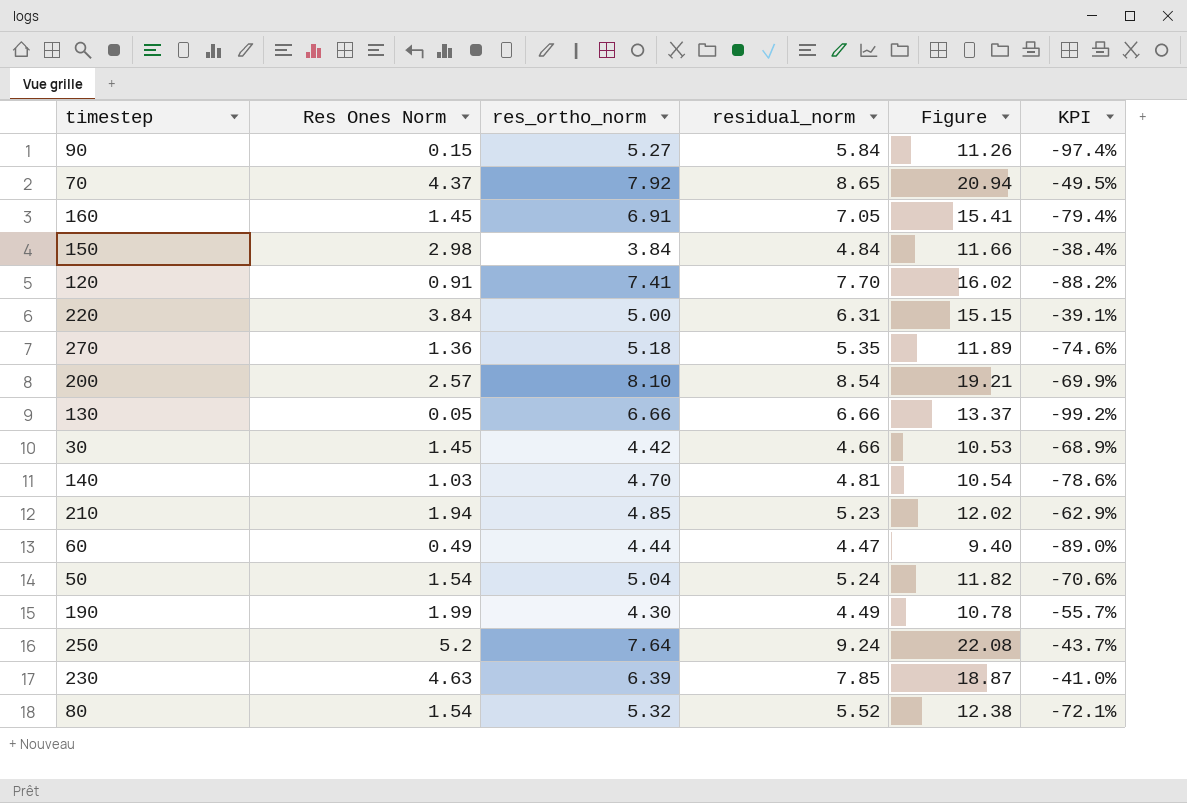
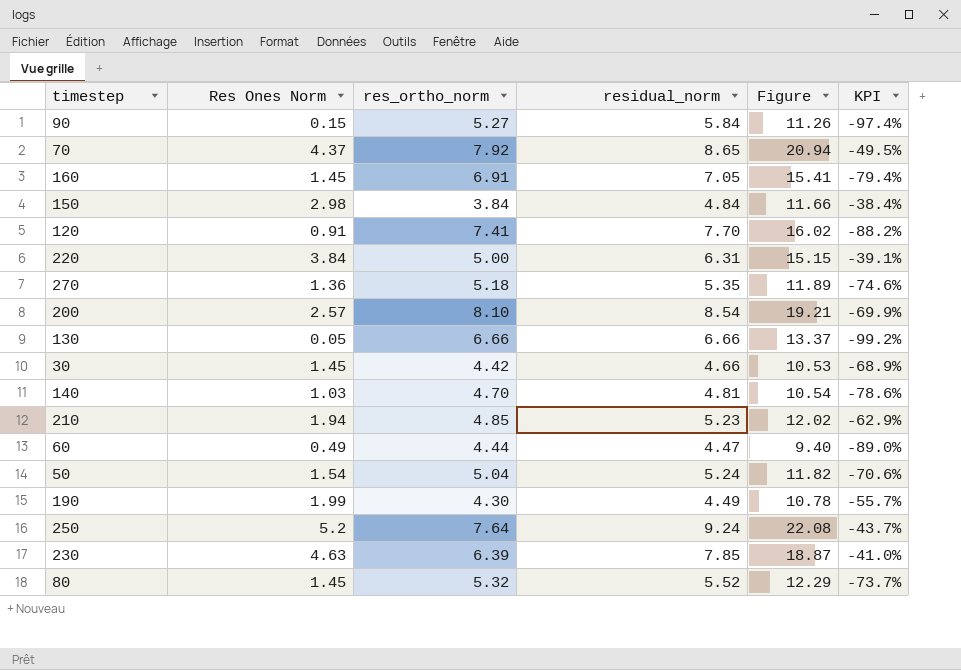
80 | Res Ones Norm: 1.54 -> 1.45
80 | Figure: 12.38 -> 12.29
80 | KPI: -72.1% -> -73.7%

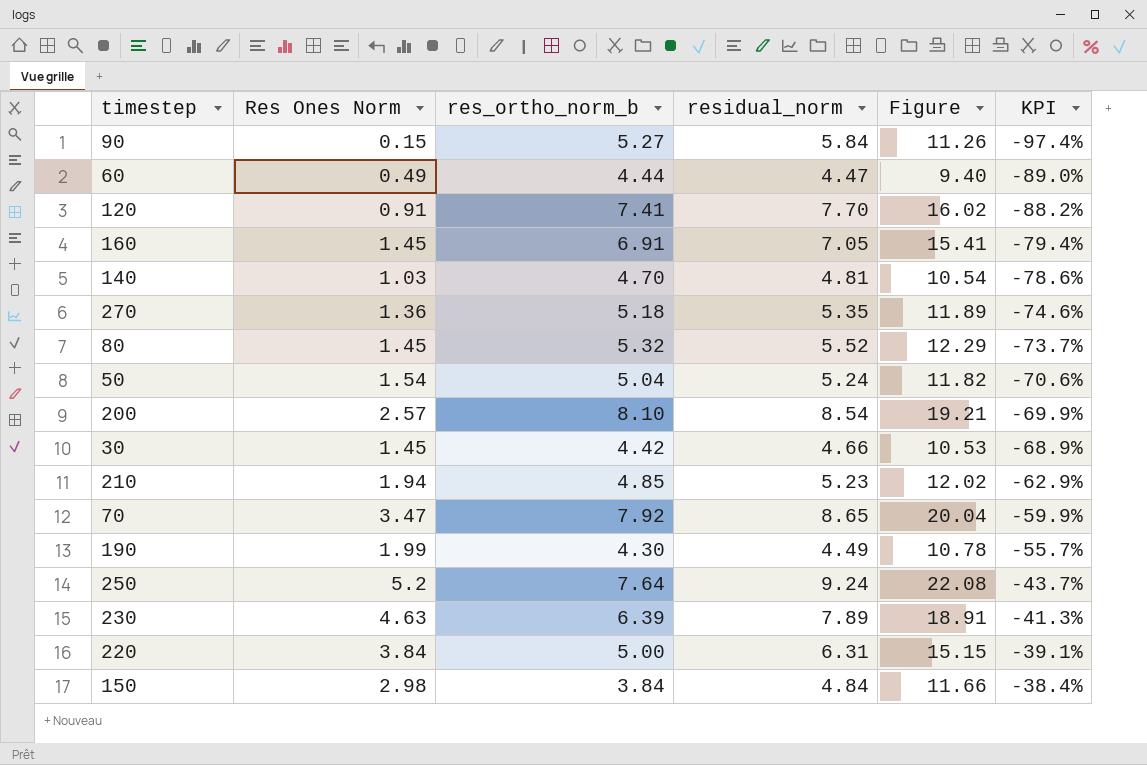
row order: none -> KPI ascending
column name: res_ortho_norm -> res_ortho_norm_b
row 130: 0.05 | 6.66 | 6.66 | 13.37 | -99.2% -> none
70 | Res Ones Norm: 4.37 -> 3.47
70 | Figure: 20.94 -> 20.04
70 | KPI: -49.5% -> -59.9%
230 | residual_norm: 7.85 -> 7.89
230 | Figure: 18.87 -> 18.91
230 | KPI: -41.0% -> -41.3%

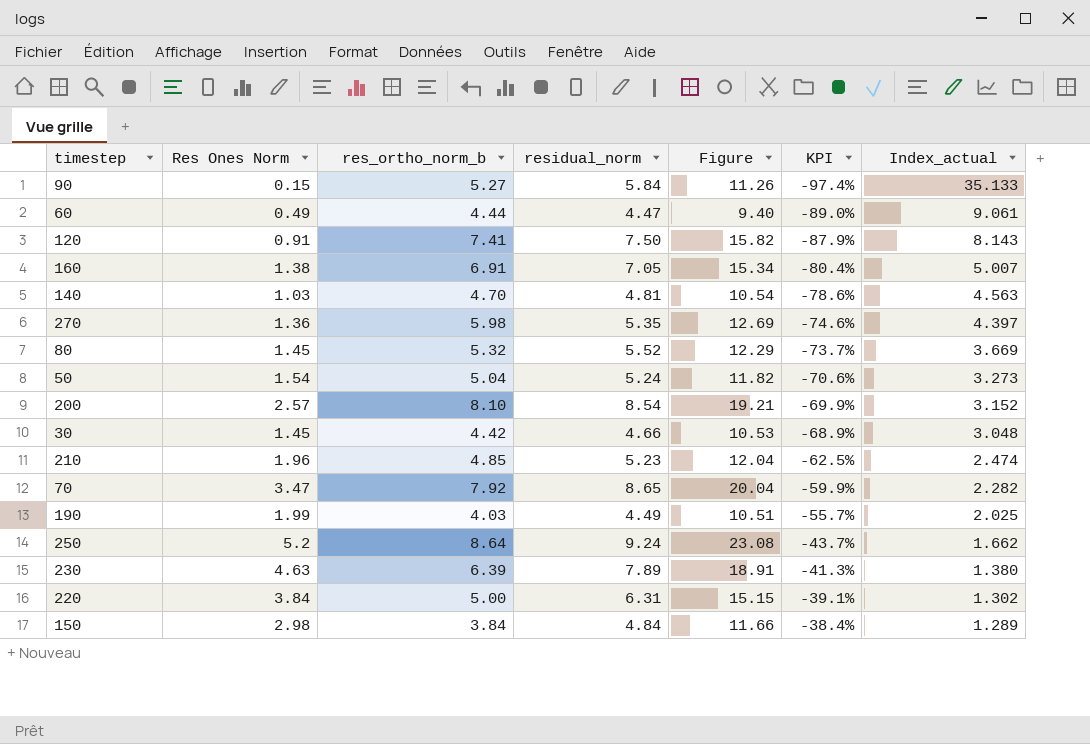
column Index_actual | formula: none -> [res_ortho_norm_b] / [Res Ones Norm]
120 | residual_norm: 7.70 -> 7.50
120 | Figure: 16.02 -> 15.82
120 | KPI: -88.2% -> -87.9%
160 | Res Ones Norm: 1.45 -> 1.38
160 | Figure: 15.41 -> 15.34
160 | KPI: -79.4% -> -80.4%
270 | res_ortho_norm_b: 5.18 -> 5.98
270 | Figure: 11.89 -> 12.69
210 | Res Ones Norm: 1.94 -> 1.96
210 | Figure: 12.02 -> 12.04
210 | KPI: -62.9% -> -62.5%
190 | res_ortho_norm_b: 4.30 -> 4.03
190 | Figure: 10.78 -> 10.51
250 | res_ortho_norm_b: 7.64 -> 8.64
250 | Figure: 22.08 -> 23.08

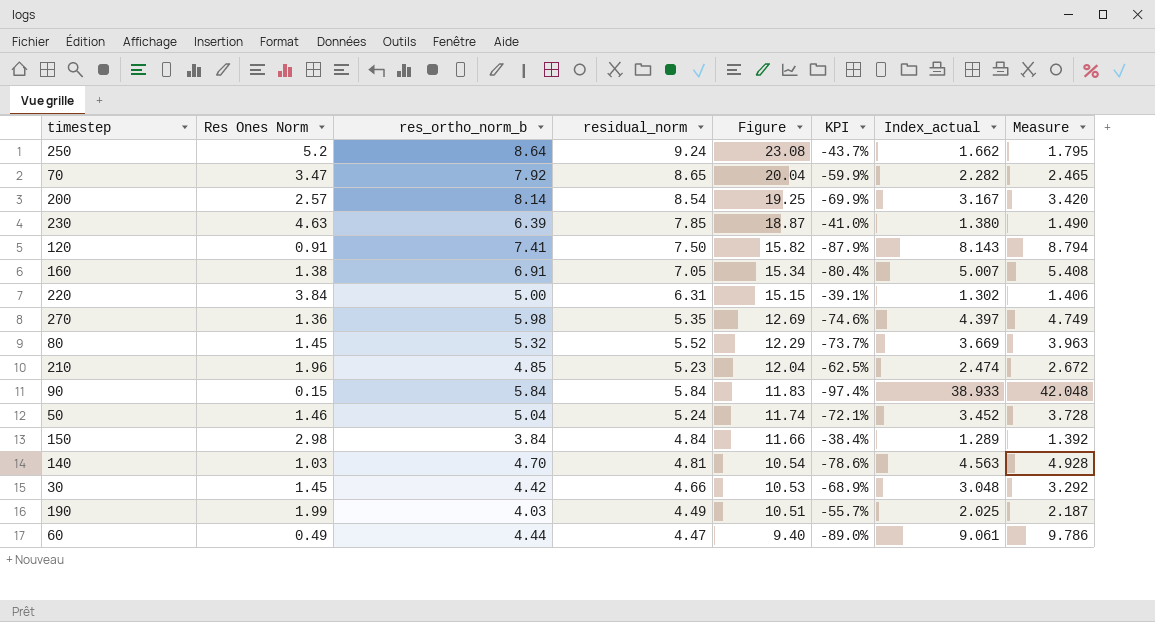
row order: KPI ascending -> Figure descending
column Measure | formula: none -> [Index_actual] * 1.08
200 | res_ortho_norm_b: 8.10 -> 8.14
200 | Figure: 19.21 -> 19.25
200 | Index_actual: 3.152 -> 3.167
230 | residual_norm: 7.89 -> 7.85
230 | Figure: 18.91 -> 18.87
230 | KPI: -41.3% -> -41.0%
90 | res_ortho_norm_b: 5.27 -> 5.84
90 | Figure: 11.26 -> 11.83
90 | Index_actual: 35.133 -> 38.933
50 | Res Ones Norm: 1.54 -> 1.46
50 | Figure: 11.82 -> 11.74
50 | KPI: -70.6% -> -72.1%
50 | Index_actual: 3.273 -> 3.452

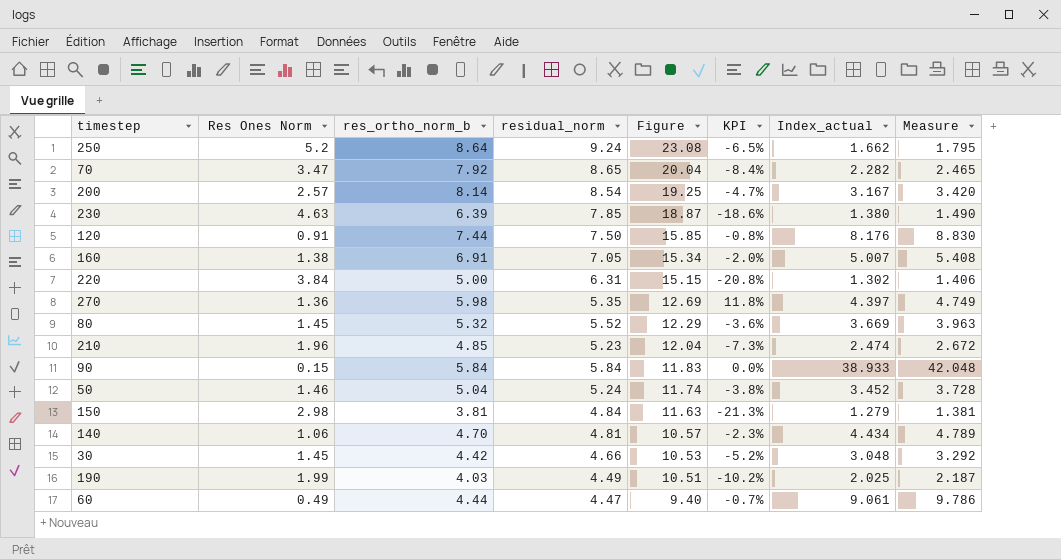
column KPI | formula: ([Res Ones Norm] - [residual_norm]) / [residual_norm] -> ([res_ortho_norm_b] - [residual_norm]) / [residual_norm]
120 | res_ortho_norm_b: 7.41 -> 7.44
120 | Figure: 15.82 -> 15.85
120 | Index_actual: 8.143 -> 8.176
120 | Measure: 8.794 -> 8.830
150 | res_ortho_norm_b: 3.84 -> 3.81
150 | Figure: 11.66 -> 11.63
150 | Index_actual: 1.289 -> 1.279
150 | Measure: 1.392 -> 1.381
140 | Res Ones Norm: 1.03 -> 1.06
140 | Figure: 10.54 -> 10.57
140 | Index_actual: 4.563 -> 4.434
140 | Measure: 4.928 -> 4.789

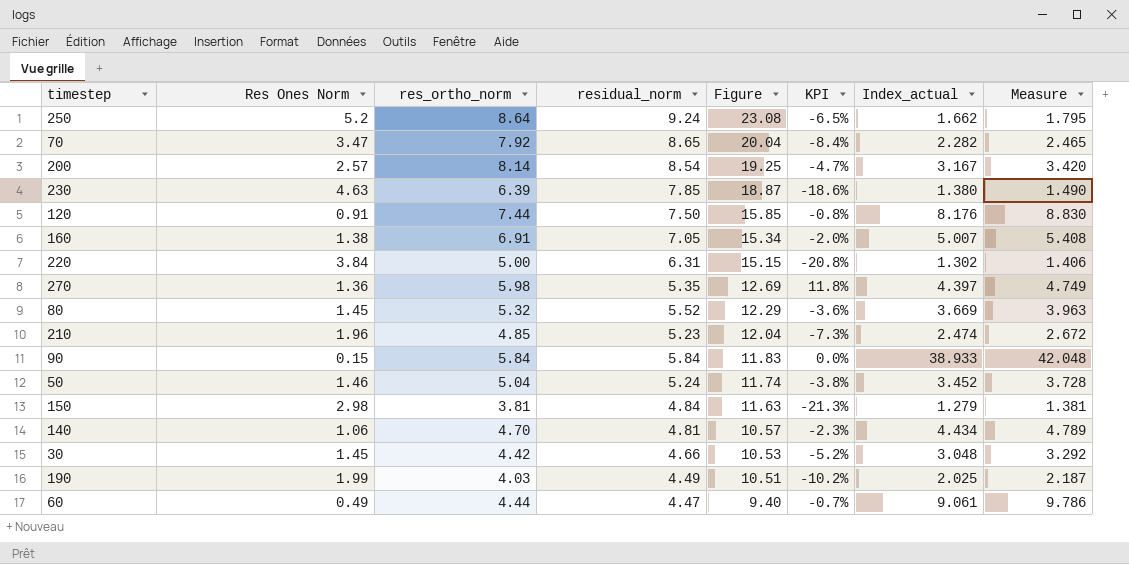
column name: res_ortho_norm_b -> res_ortho_norm

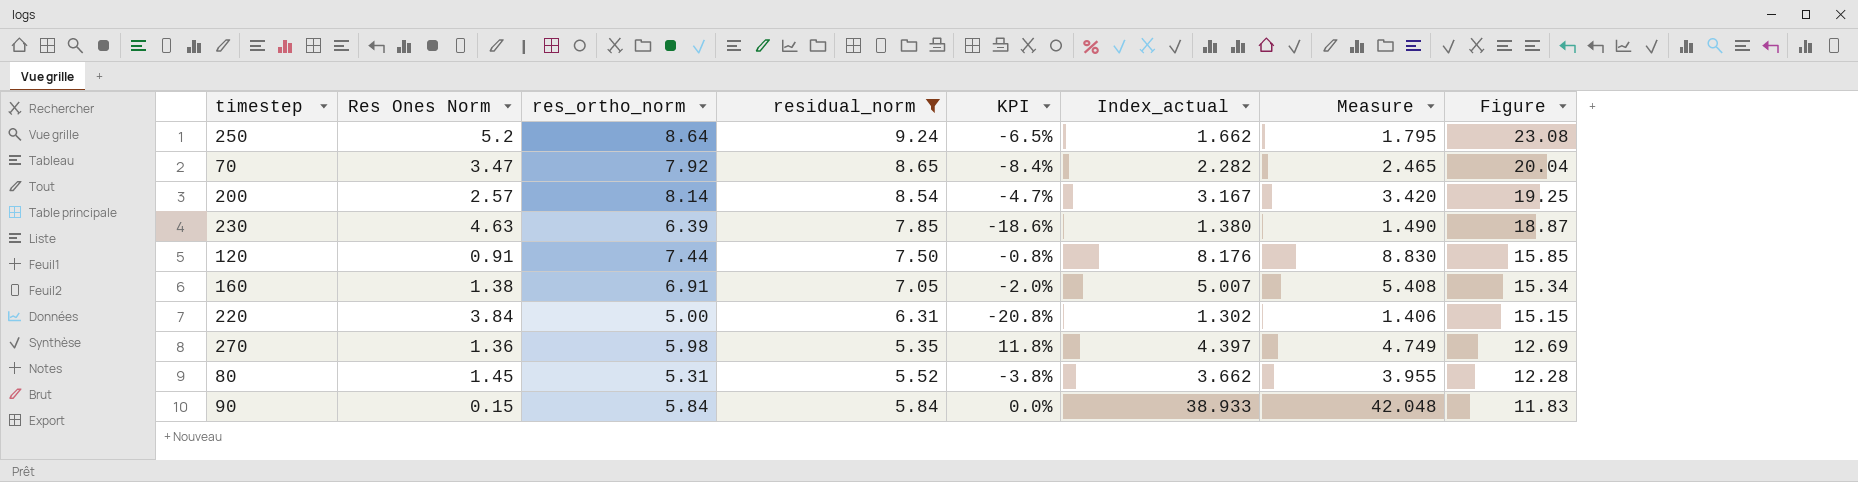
filter: none -> residual_norm >= 5.35
column Figure | position: 5 -> 8
80 | res_ortho_norm: 5.32 -> 5.31
80 | KPI: -3.6% -> -3.8%
80 | Index_actual: 3.669 -> 3.662
80 | Measure: 3.963 -> 3.955
80 | Figure: 12.29 -> 12.28

